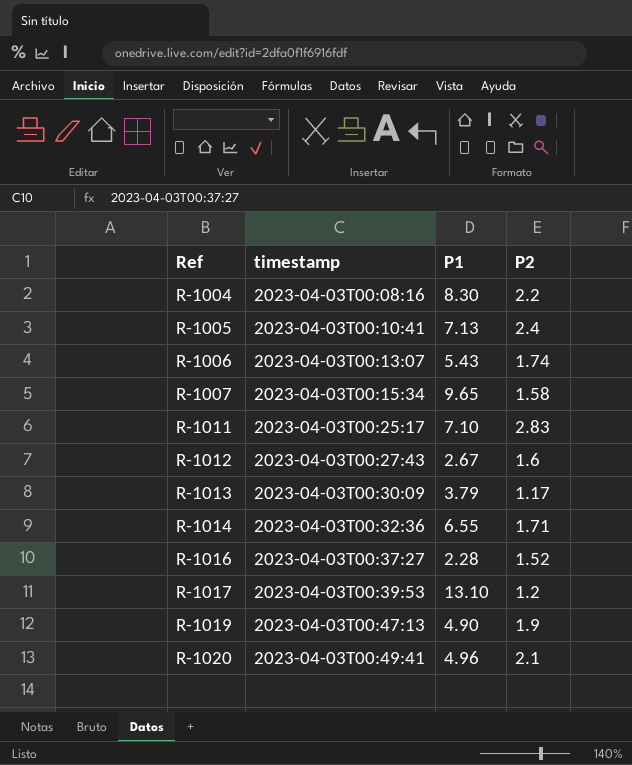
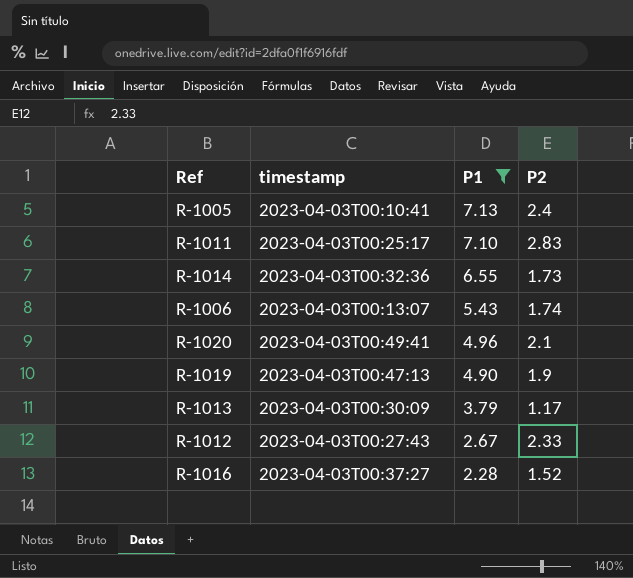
filter: none -> P1 <= 7.13
row order: Ref ascending -> P1 descending
R-1014 | P2: 1.71 -> 1.73
R-1012 | P2: 1.6 -> 2.33

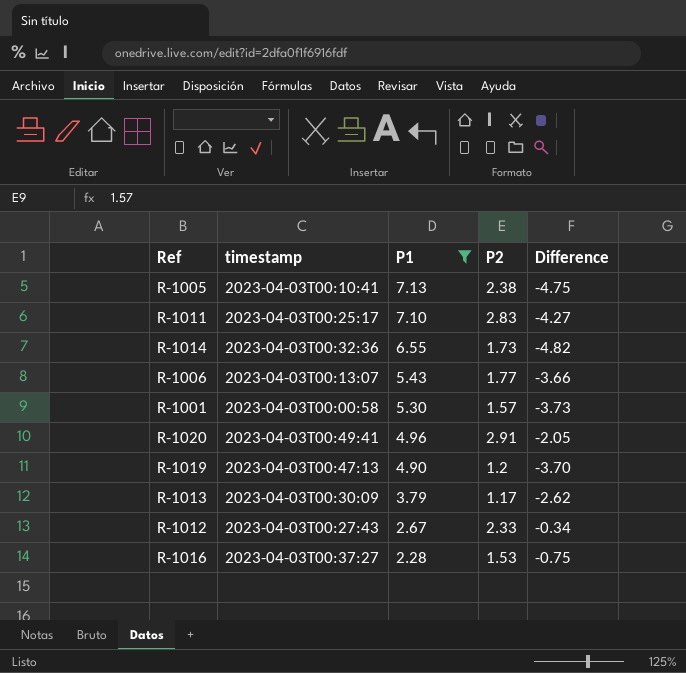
column Difference | formula: none -> [P2] - [P1]
R-1005 | P2: 2.4 -> 2.38
R-1006 | P2: 1.74 -> 1.77
row R-1001: none -> 2023-04-03T00:00:58 | 5.30 | 1.57 | -3.73
R-1020 | P2: 2.1 -> 2.91
R-1019 | P2: 1.9 -> 1.2
R-1016 | P2: 1.52 -> 1.53

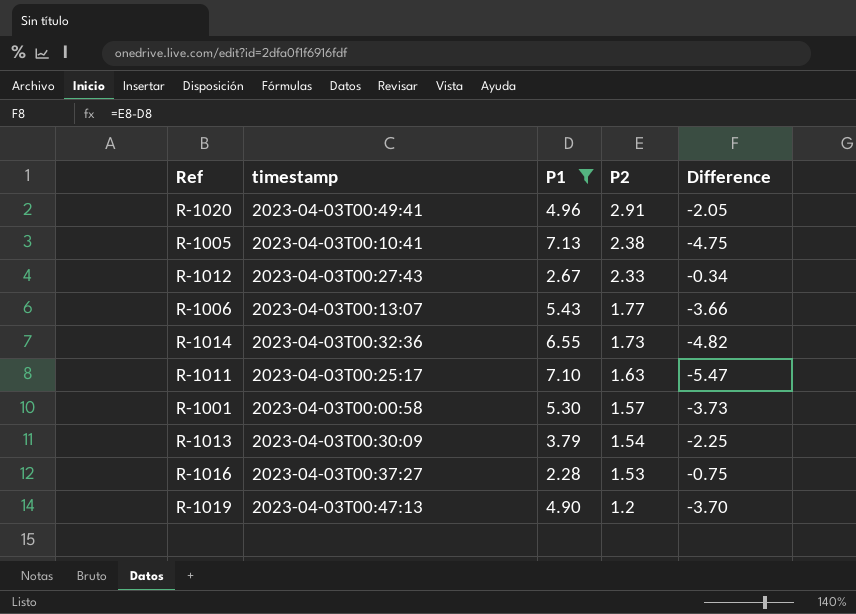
row order: P1 descending -> P2 descending
R-1011 | P2: 2.83 -> 1.63
R-1011 | Difference: -4.27 -> -5.47
R-1013 | P2: 1.17 -> 1.54
R-1013 | Difference: -2.62 -> -2.25

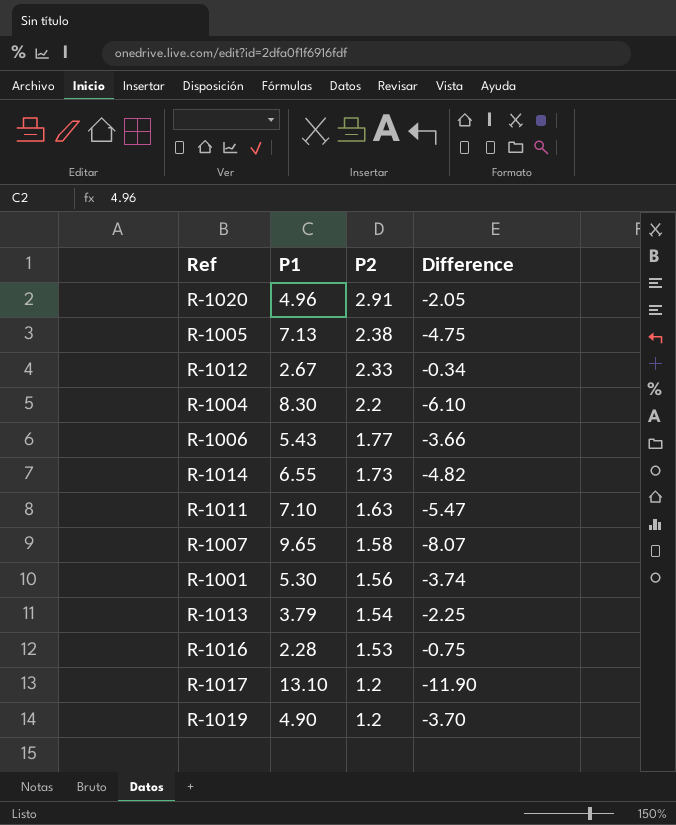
filter: P1 <= 7.13 -> none
column timestamp | position: 2 -> none
R-1001 | P2: 1.57 -> 1.56
R-1001 | Difference: -3.73 -> -3.74

